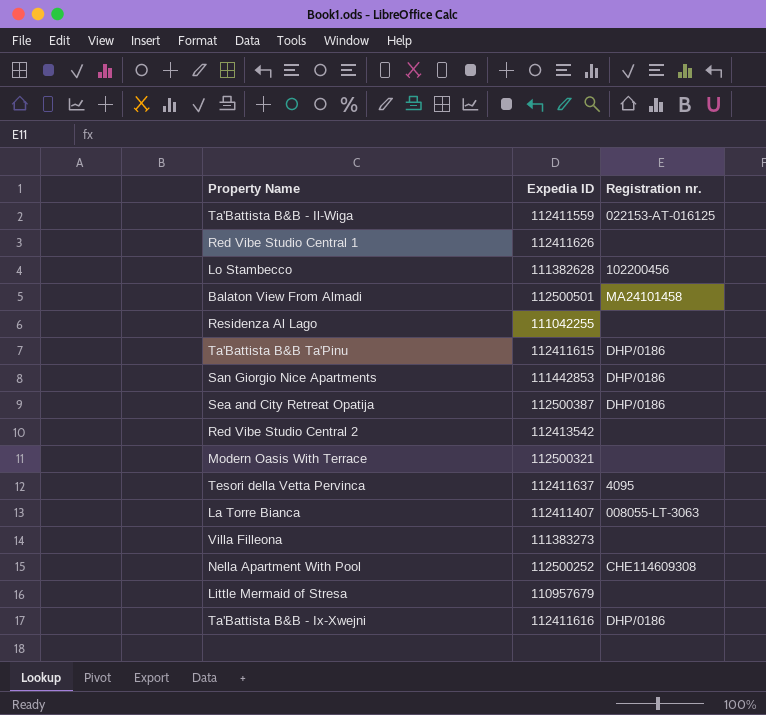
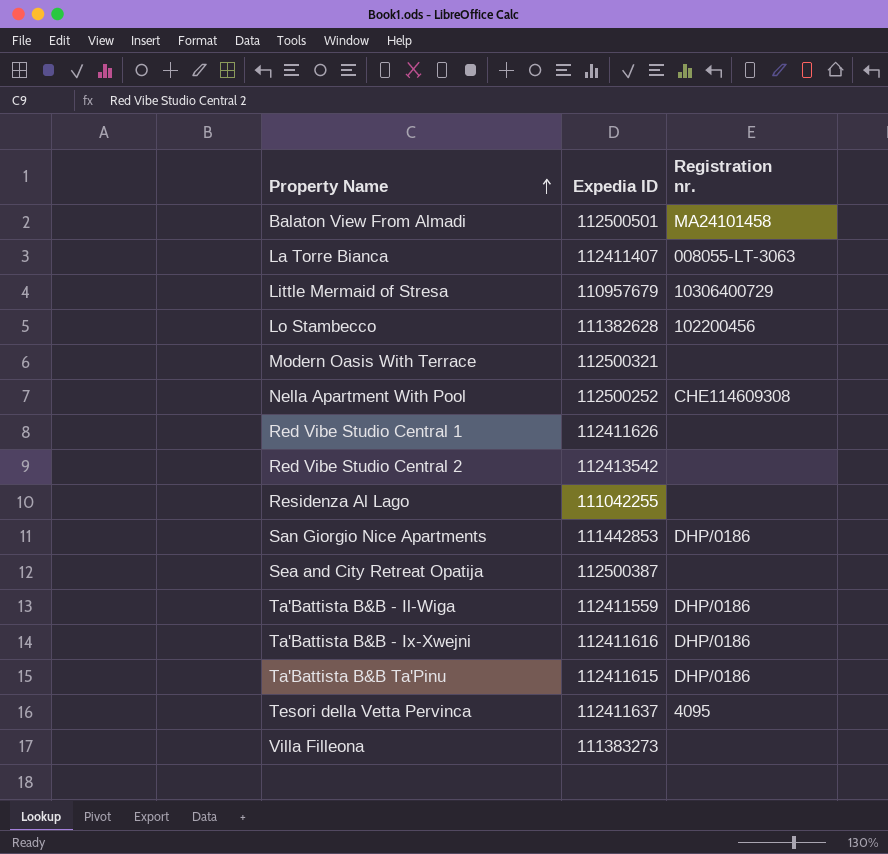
row order: none -> Property Name ascending
Little Mermaid of Stresa | Registration nr.: none -> 10306400729
Sea and City Retreat Opatija | Registration nr.: DHP/0186 -> none
Ta'Battista B&B - Il-Wiga | Registration nr.: 022153-AT-016125 -> DHP/0186

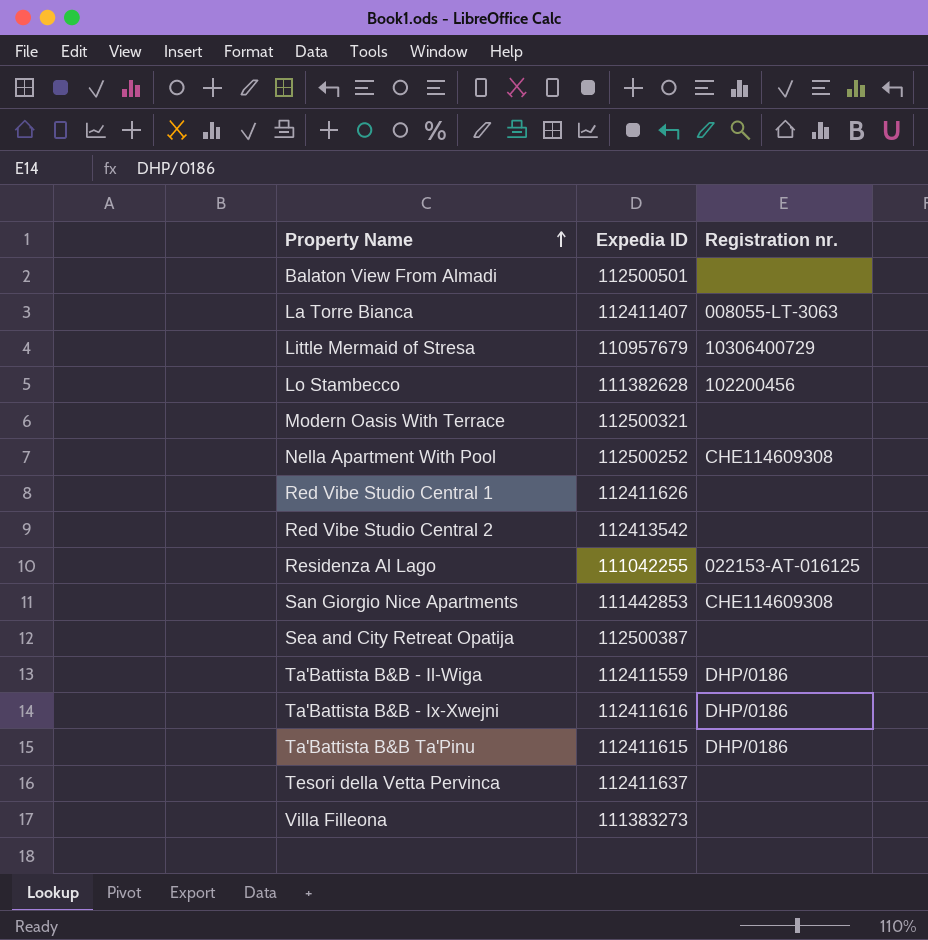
Balaton View From Almadi | Registration nr.: MA24101458 -> none
Residenza Al Lago | Registration nr.: none -> 022153-AT-016125
San Giorgio Nice Apartments | Registration nr.: DHP/0186 -> CHE114609308
Tesori della Vetta Pervinca | Registration nr.: 4095 -> none

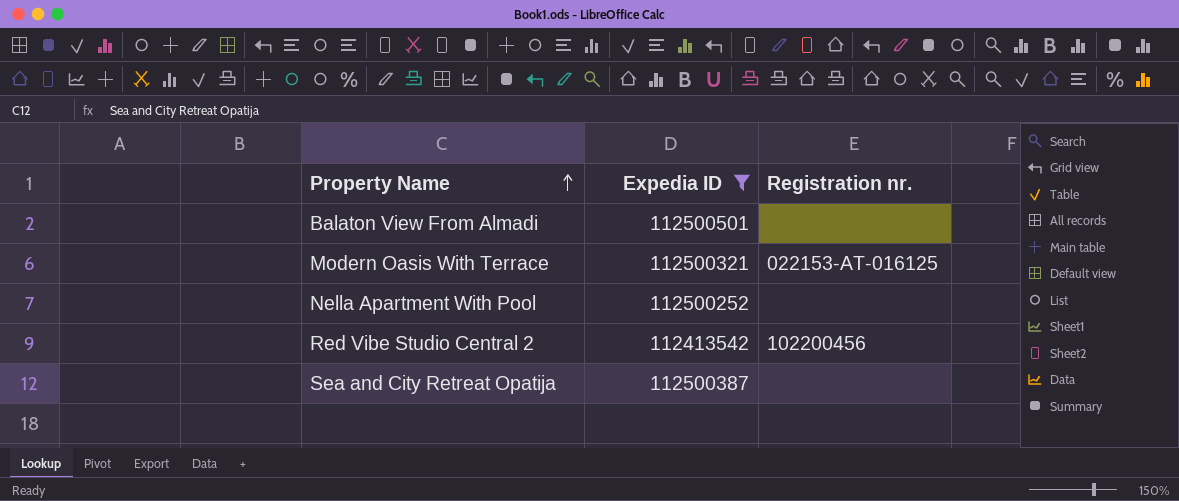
filter: none -> Expedia ID >= 112413542
Modern Oasis With Terrace | Registration nr.: none -> 022153-AT-016125
Nella Apartment With Pool | Registration nr.: CHE114609308 -> none
Red Vibe Studio Central 2 | Registration nr.: none -> 102200456

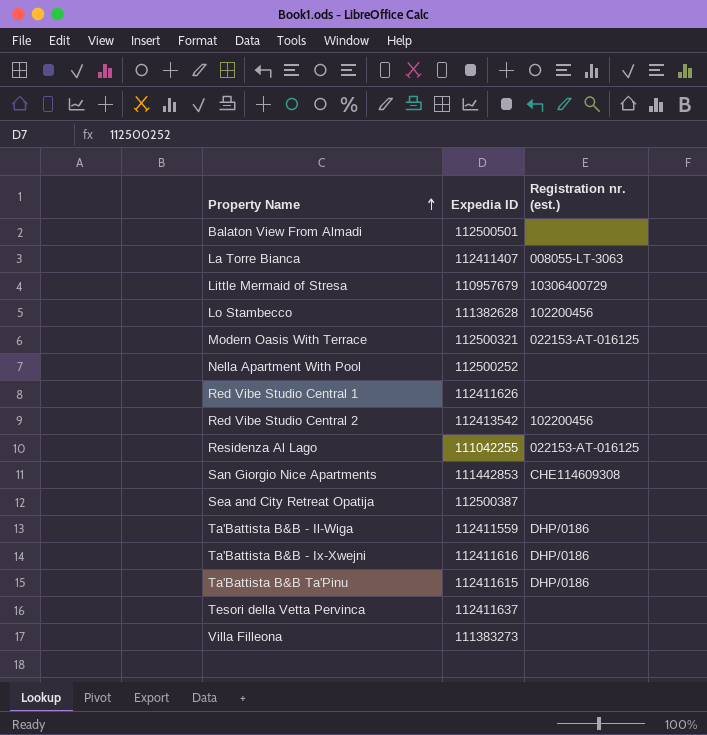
filter: Expedia ID >= 112413542 -> none
column name: Registration nr. -> Registration nr. (est.)

